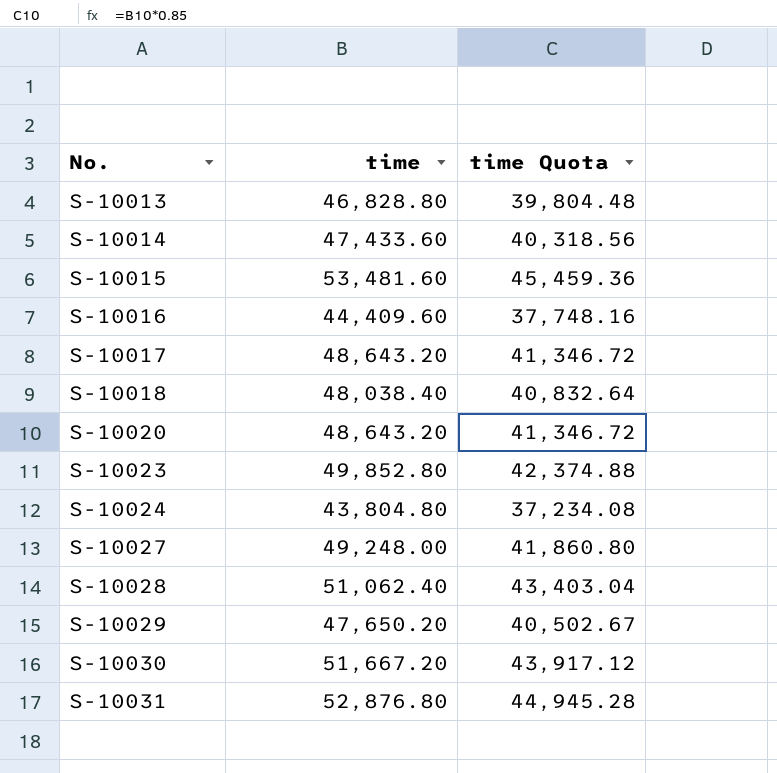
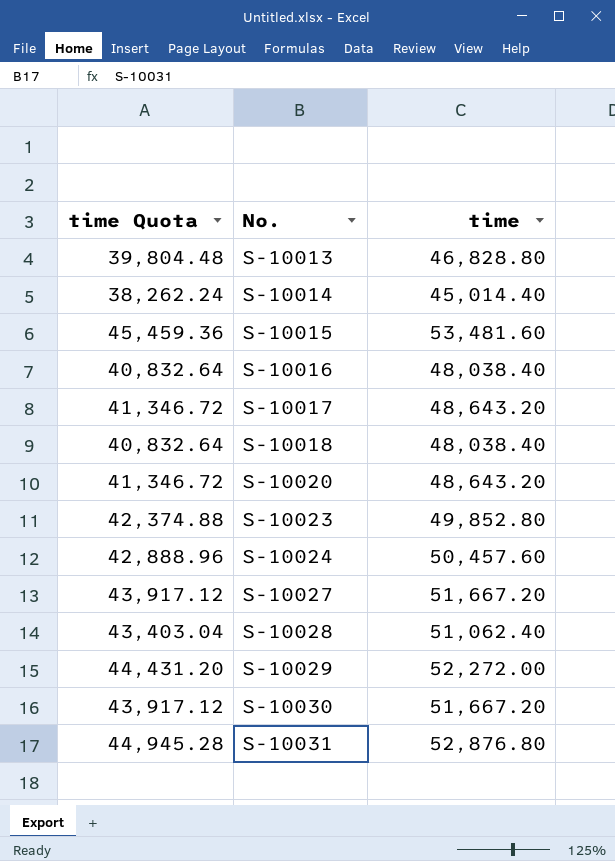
column time Quota | position: 3 -> 1
S-10014 | time Quota: 40,318.56 -> 38,262.24
S-10014 | time: 47,433.60 -> 45,014.40
S-10016 | time Quota: 37,748.16 -> 40,832.64
S-10016 | time: 44,409.60 -> 48,038.40
S-10024 | time Quota: 37,234.08 -> 42,888.96
S-10024 | time: 43,804.80 -> 50,457.60
S-10027 | time Quota: 41,860.80 -> 43,917.12
S-10027 | time: 49,248.00 -> 51,667.20
S-10029 | time Quota: 40,502.67 -> 44,431.20
S-10029 | time: 47,650.20 -> 52,272.00

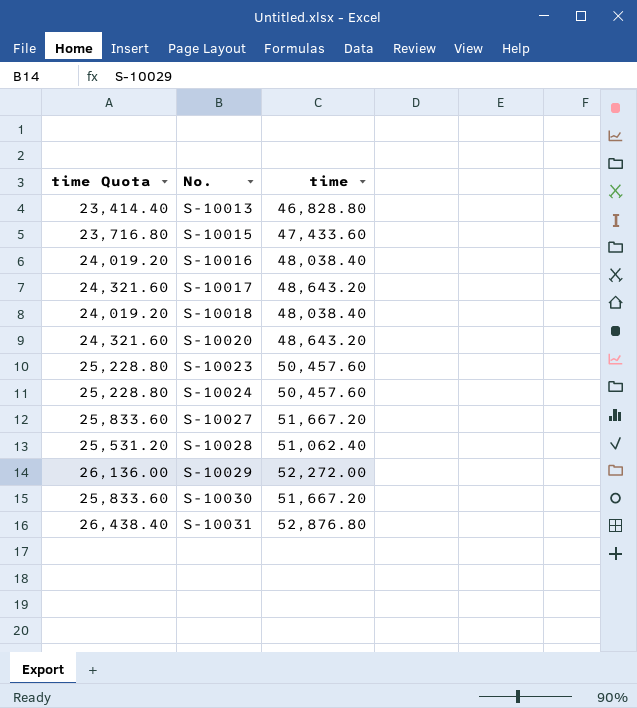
column time Quota | formula: [time] * 0.85 -> [time] * 0.5
row S-10014: 38,262.24 | 45,014.40 -> none
S-10015 | time: 53,481.60 -> 47,433.60
S-10023 | time: 49,852.80 -> 50,457.60

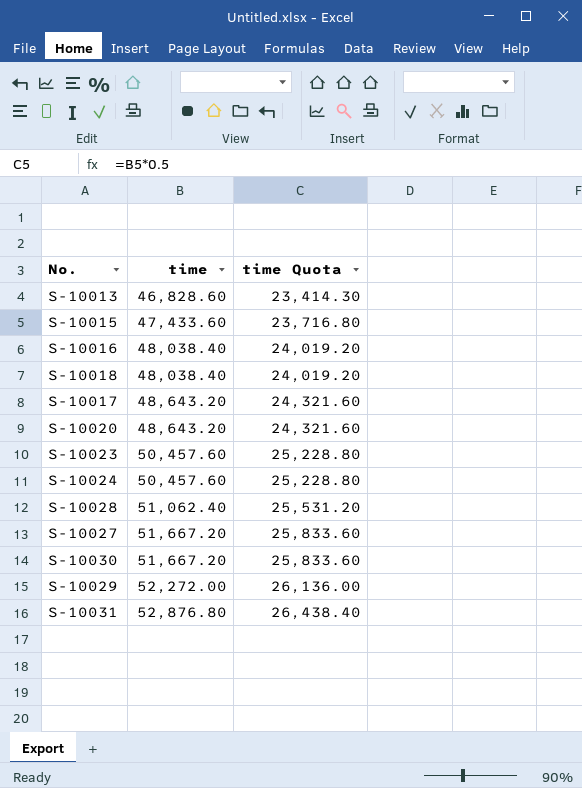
row order: No. ascending -> time ascending
column time Quota | position: 1 -> 3
S-10013 | time: 46,828.80 -> 46,828.60
S-10013 | time Quota: 23,414.40 -> 23,414.30

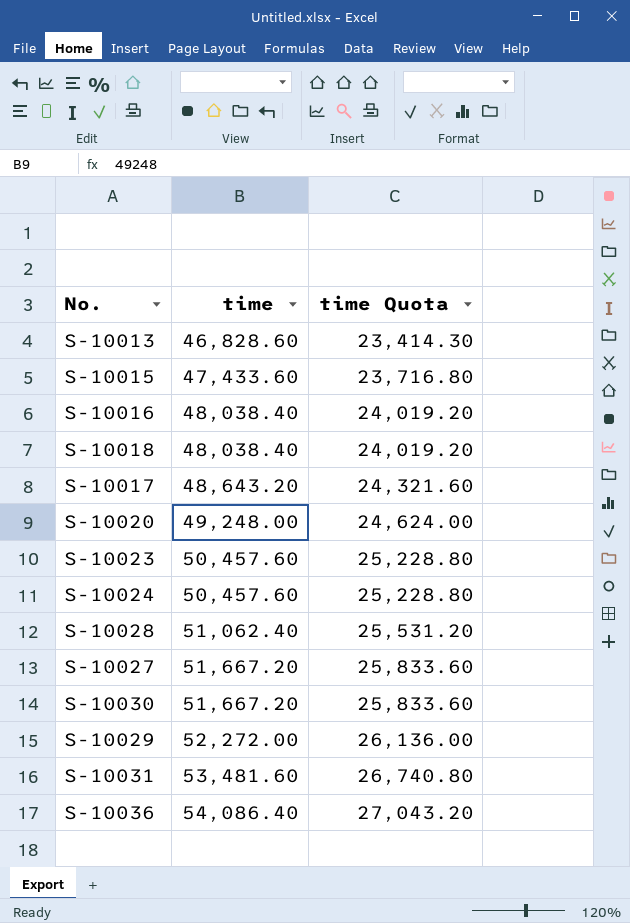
S-10020 | time: 48,643.20 -> 49,248.00
S-10020 | time Quota: 24,321.60 -> 24,624.00
S-10031 | time: 52,876.80 -> 53,481.60
S-10031 | time Quota: 26,438.40 -> 26,740.80
row S-10036: none -> 54,086.40 | 27,043.20

